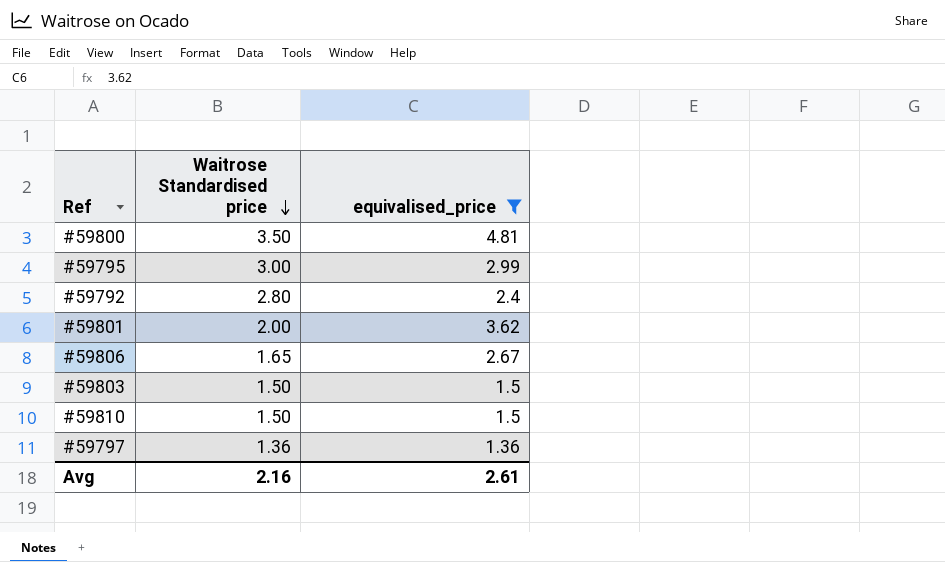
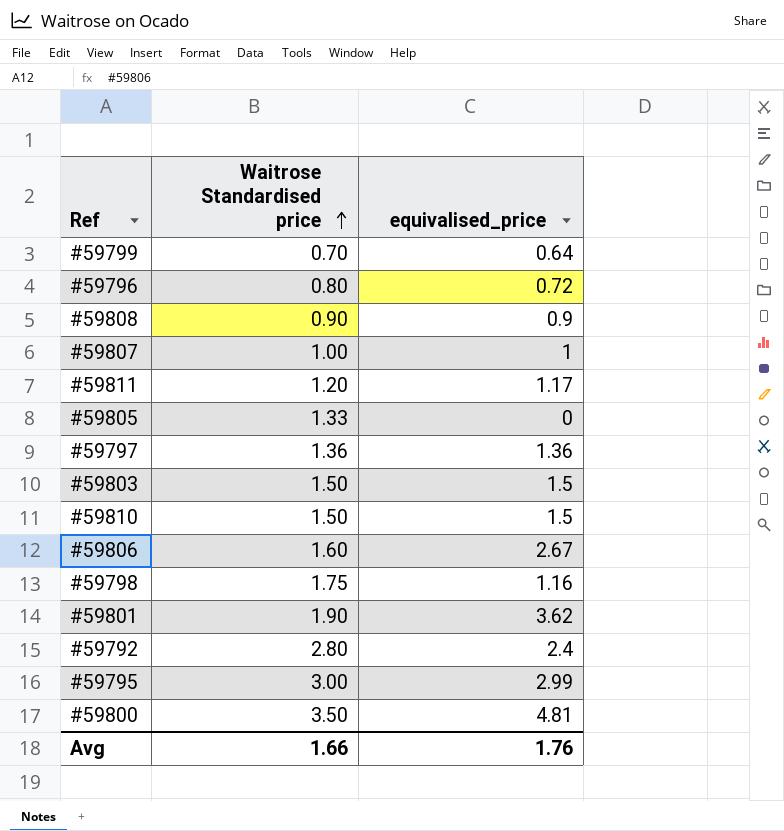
filter: equivalised_price >= 1.36 -> none
row order: Waitrose Standardised price descending -> Waitrose Standardised price ascending
#59806 | Waitrose Standardised price: 1.65 -> 1.60
#59801 | Waitrose Standardised price: 2.00 -> 1.90
Avg | Waitrose Standardised price: 2.16 -> 1.66
Avg | equivalised_price: 2.61 -> 1.76

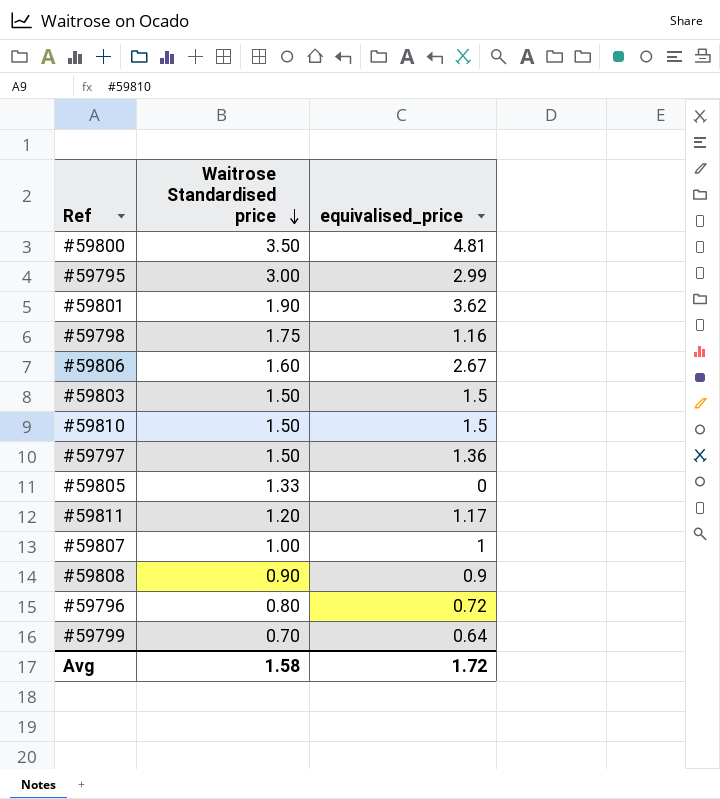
row order: Waitrose Standardised price ascending -> Waitrose Standardised price descending
row #59792: 2.80 | 2.4 -> none
#59797 | Waitrose Standardised price: 1.36 -> 1.50
Avg | Waitrose Standardised price: 1.66 -> 1.58
Avg | equivalised_price: 1.76 -> 1.72

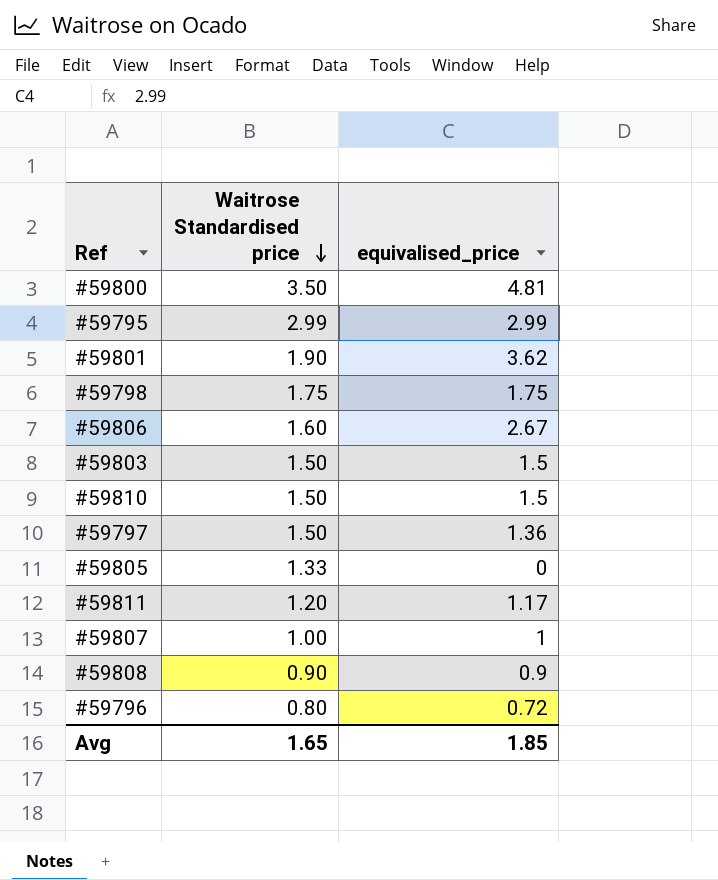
row #59799: 0.70 | 0.64 -> none
#59795 | Waitrose Standardised price: 3.00 -> 2.99
#59798 | equivalised_price: 1.16 -> 1.75
Avg | Waitrose Standardised price: 1.58 -> 1.65
Avg | equivalised_price: 1.72 -> 1.85

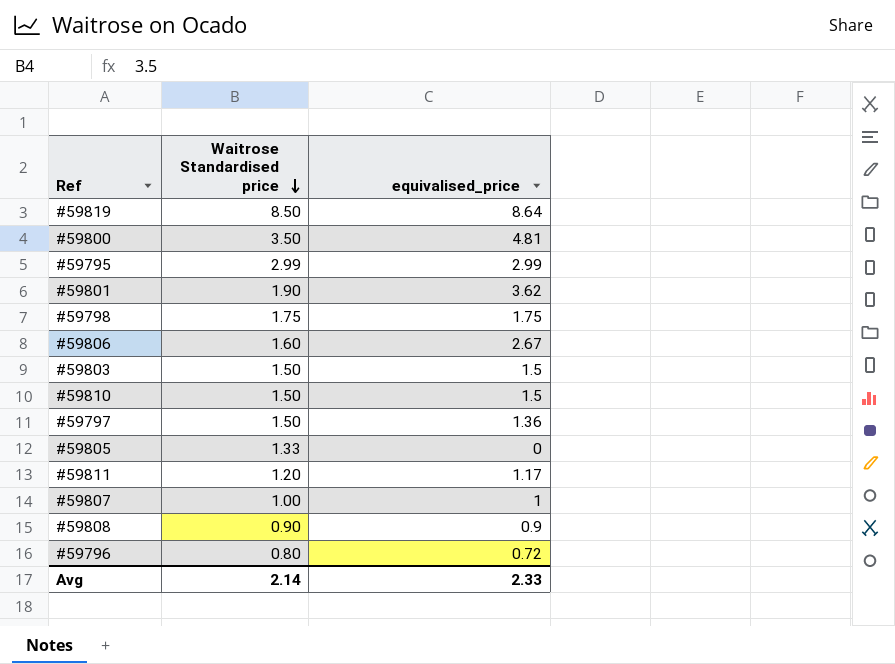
row #59819: none -> 8.50 | 8.64
Avg | Waitrose Standardised price: 1.65 -> 2.14
Avg | equivalised_price: 1.85 -> 2.33

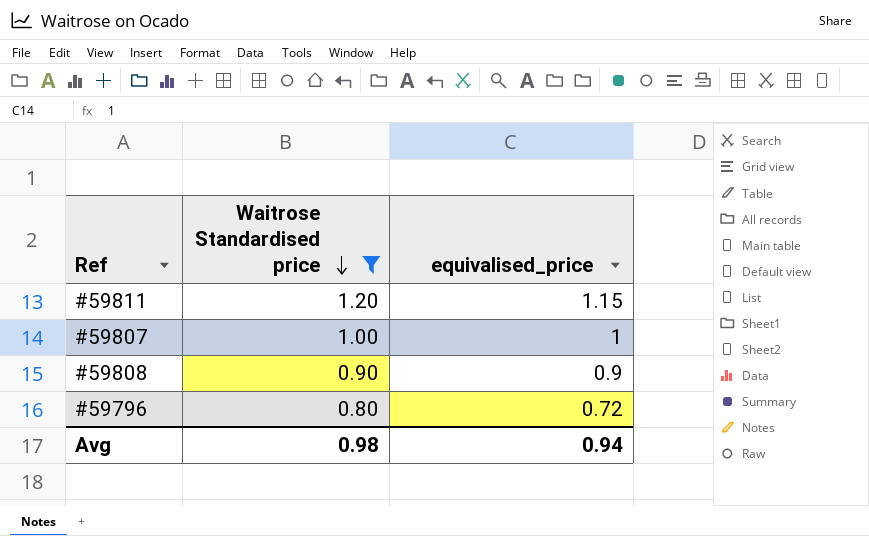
filter: none -> Waitrose Standardised price <= 1.20
#59811 | equivalised_price: 1.17 -> 1.15
Avg | Waitrose Standardised price: 2.14 -> 0.98
Avg | equivalised_price: 2.33 -> 0.94

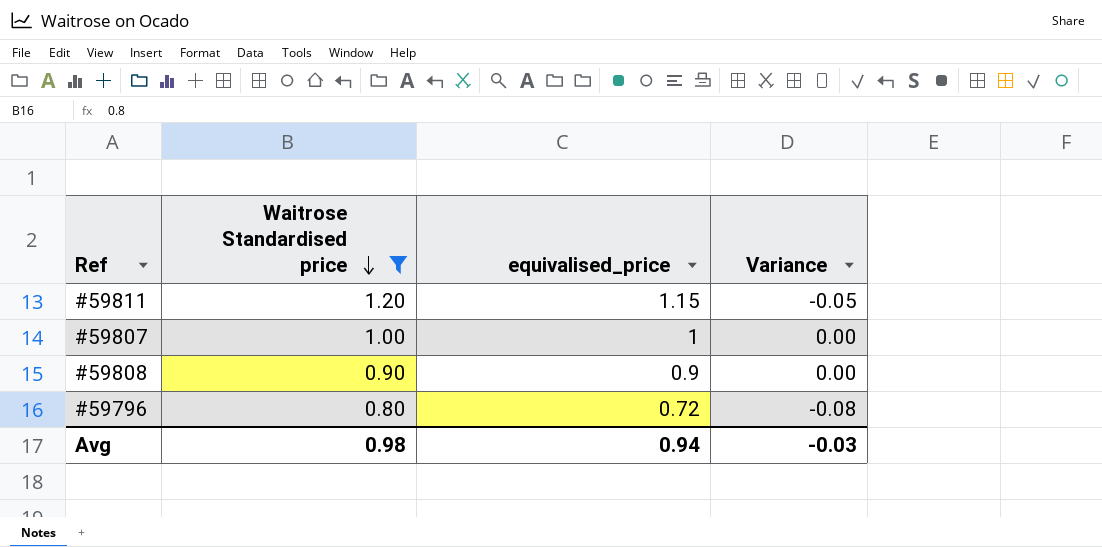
column Variance | formula: none -> [equivalised_price] - [Waitrose Standardised price]

